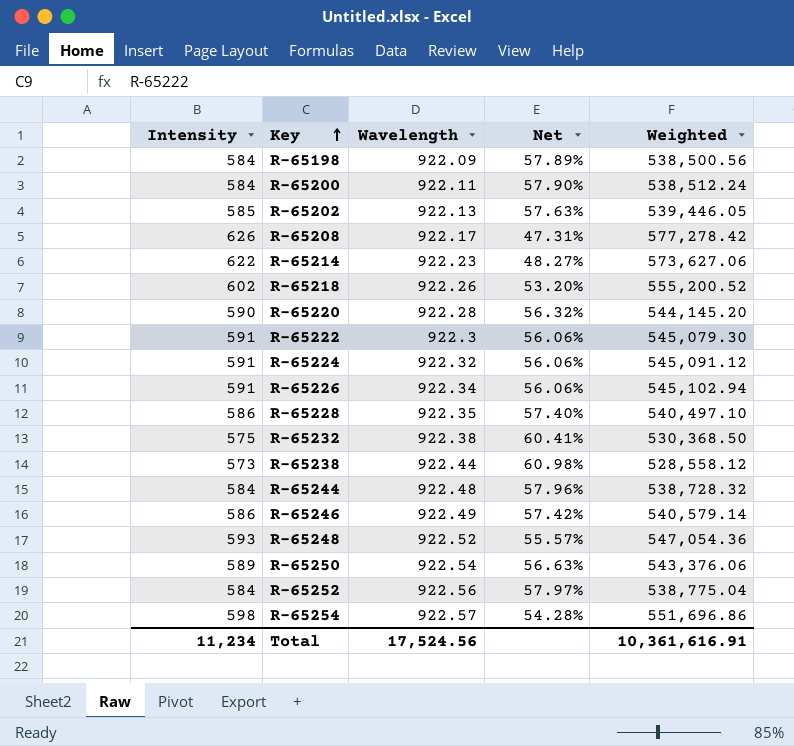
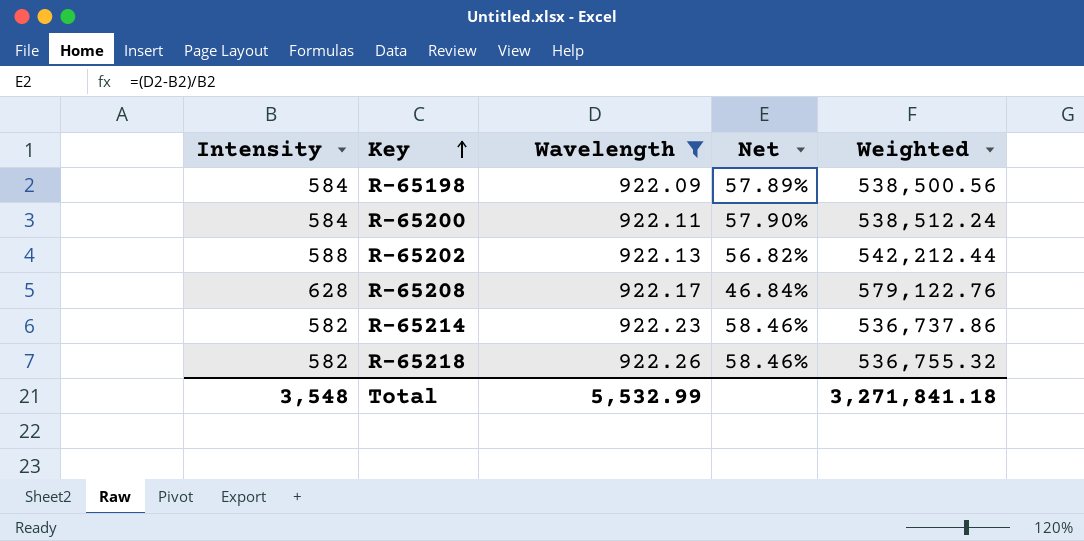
filter: none -> Wavelength <= 922.26
R-65202 | Intensity: 585 -> 588
R-65202 | Net: 57.63% -> 56.82%
R-65202 | Weighted: 539,446.05 -> 542,212.44
R-65208 | Intensity: 626 -> 628
R-65208 | Net: 47.31% -> 46.84%
R-65208 | Weighted: 577,278.42 -> 579,122.76
R-65214 | Intensity: 622 -> 582
R-65214 | Net: 48.27% -> 58.46%
R-65214 | Weighted: 573,627.06 -> 536,737.86
R-65218 | Intensity: 602 -> 582
R-65218 | Net: 53.20% -> 58.46%
R-65218 | Weighted: 555,200.52 -> 536,755.32
Total | Intensity: 11,234 -> 3,548
Total | Wavelength: 17,524.56 -> 5,532.99
Total | Weighted: 10,361,616.91 -> 3,271,841.18

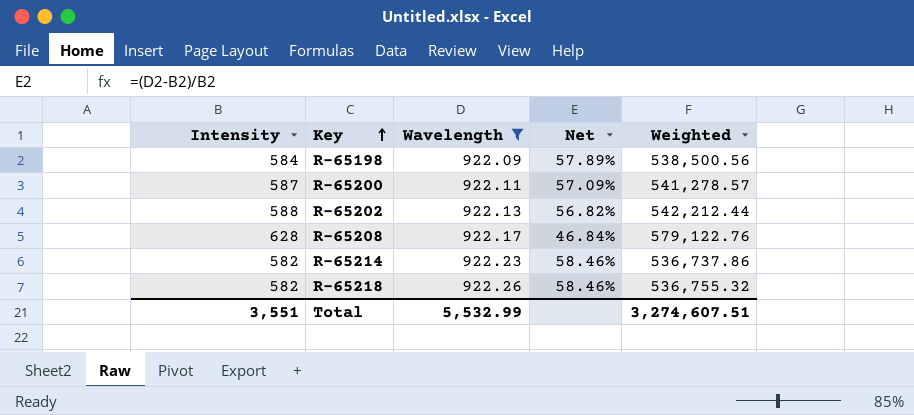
R-65200 | Intensity: 584 -> 587
R-65200 | Net: 57.90% -> 57.09%
R-65200 | Weighted: 538,512.24 -> 541,278.57
Total | Intensity: 3,548 -> 3,551
Total | Weighted: 3,271,841.18 -> 3,274,607.51

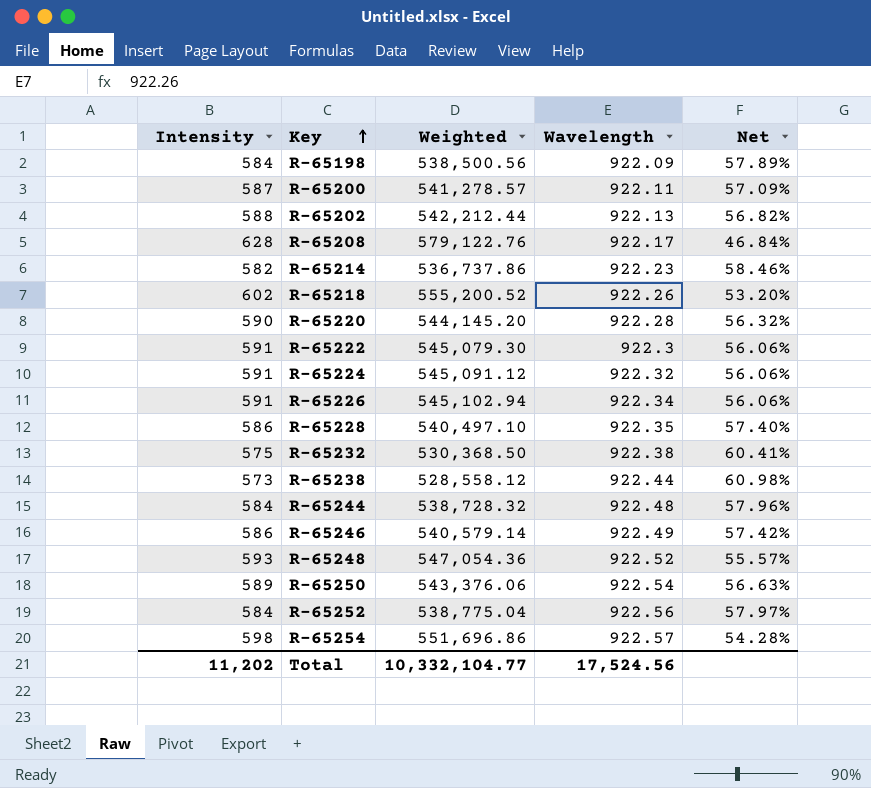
filter: Wavelength <= 922.26 -> none
column Weighted | position: 5 -> 3
R-65218 | Intensity: 582 -> 602
R-65218 | Weighted: 536,755.32 -> 555,200.52
R-65218 | Net: 58.46% -> 53.20%
Total | Intensity: 3,551 -> 11,202
Total | Weighted: 3,274,607.51 -> 10,332,104.77
Total | Wavelength: 5,532.99 -> 17,524.56

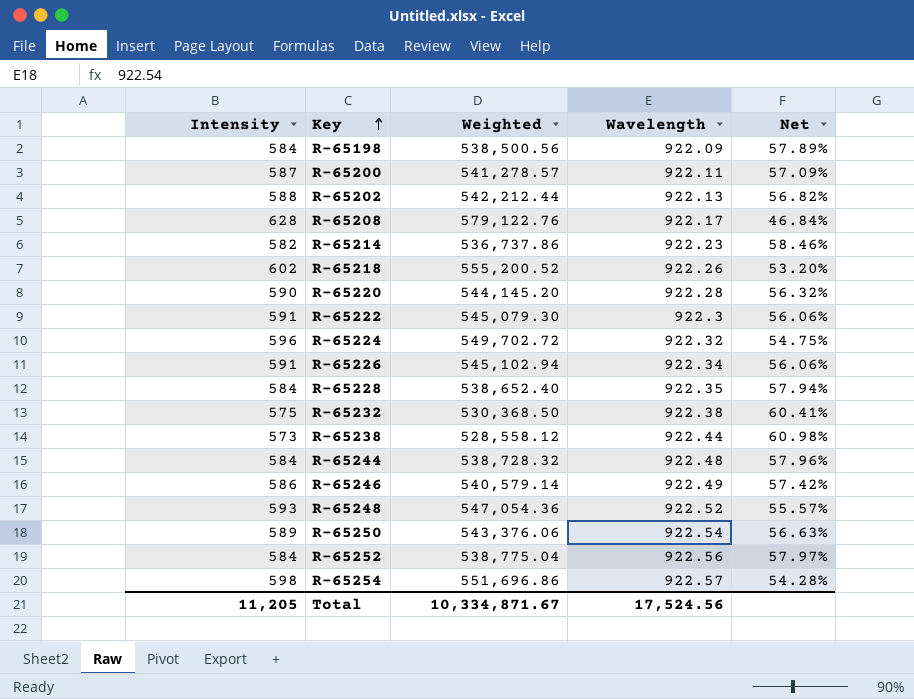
R-65224 | Intensity: 591 -> 596
R-65224 | Weighted: 545,091.12 -> 549,702.72
R-65224 | Net: 56.06% -> 54.75%
R-65228 | Intensity: 586 -> 584
R-65228 | Weighted: 540,497.10 -> 538,652.40
R-65228 | Net: 57.40% -> 57.94%
Total | Intensity: 11,202 -> 11,205
Total | Weighted: 10,332,104.77 -> 10,334,871.67

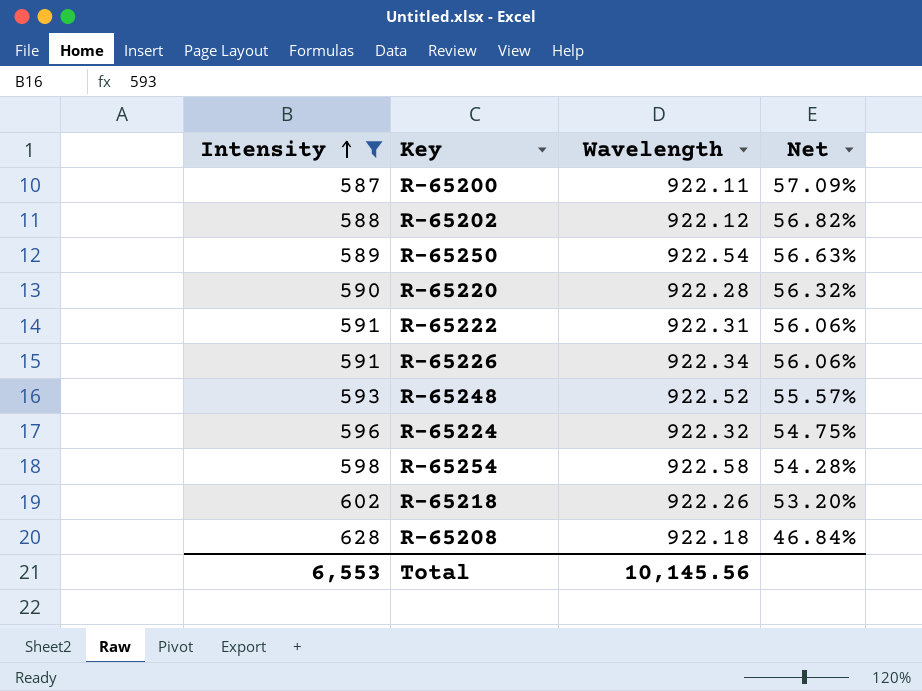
filter: none -> Intensity >= 587
row order: Key ascending -> Intensity ascending
column Weighted | formula: [Intensity] * [Wavelength] -> none
R-65202 | Wavelength: 922.13 -> 922.12
R-65222 | Wavelength: 922.3 -> 922.31
R-65254 | Wavelength: 922.57 -> 922.58
R-65208 | Wavelength: 922.17 -> 922.18
Total | Intensity: 11,205 -> 6,553
Total | Wavelength: 17,524.56 -> 10,145.56

